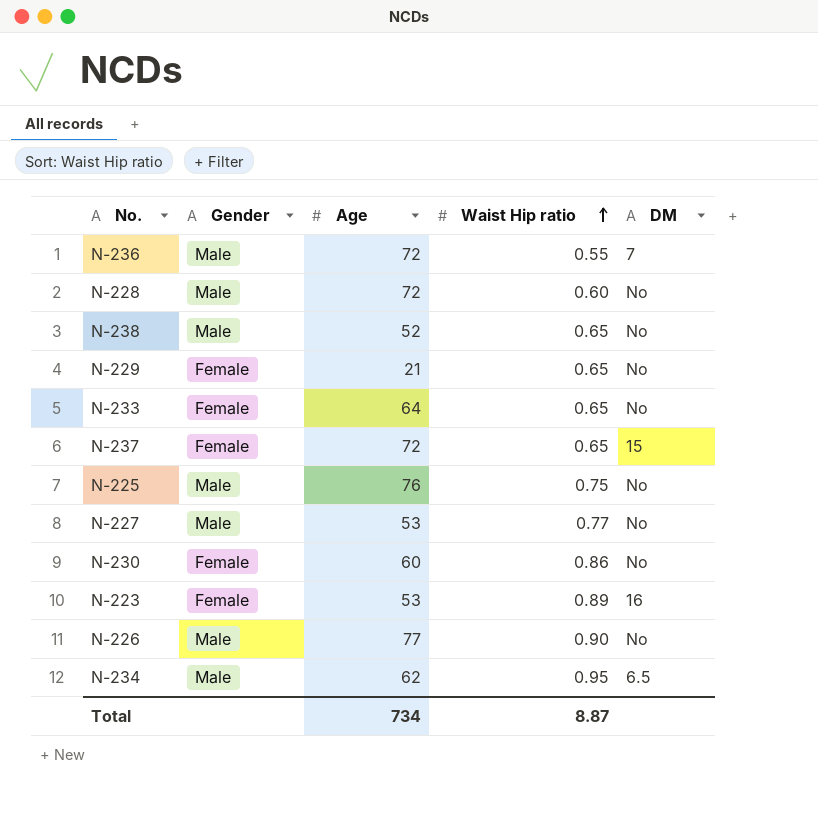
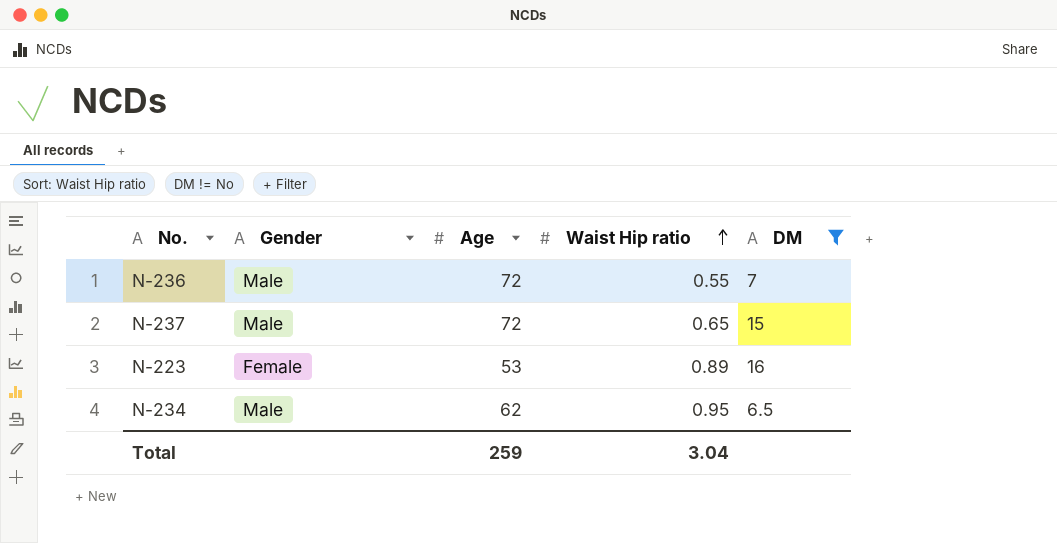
filter: none -> DM != No
N-237 | Gender: Female -> Male
Total | Age: 734 -> 259
Total | Waist Hip ratio: 8.87 -> 3.04

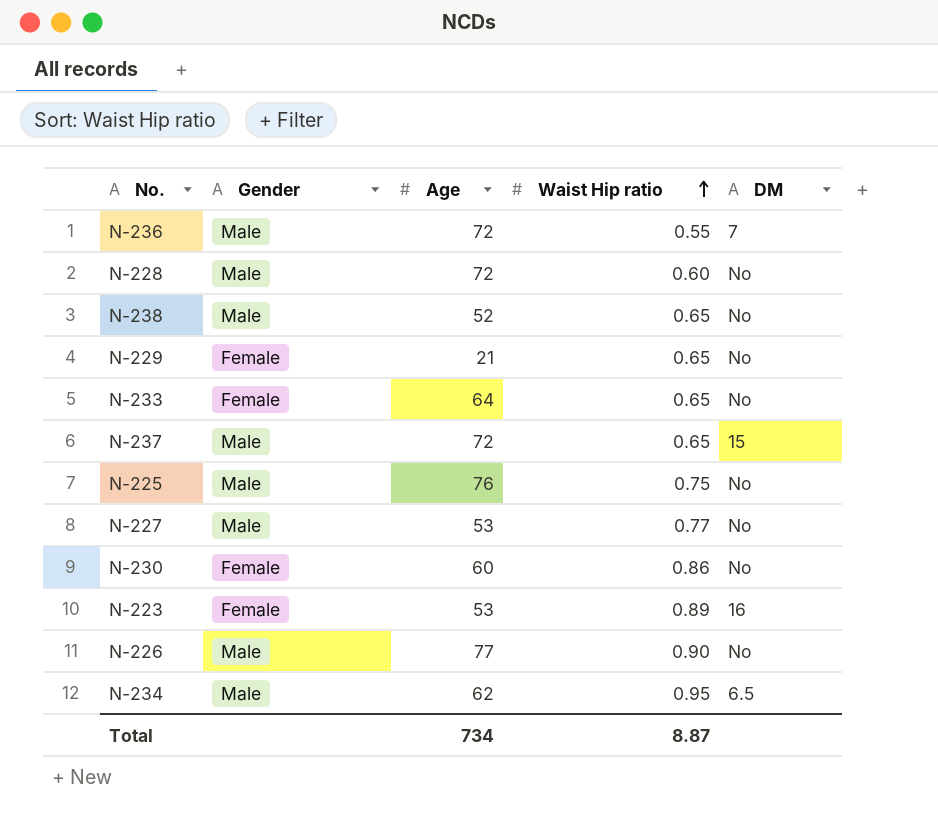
filter: DM != No -> none
Total | Age: 259 -> 734
Total | Waist Hip ratio: 3.04 -> 8.87

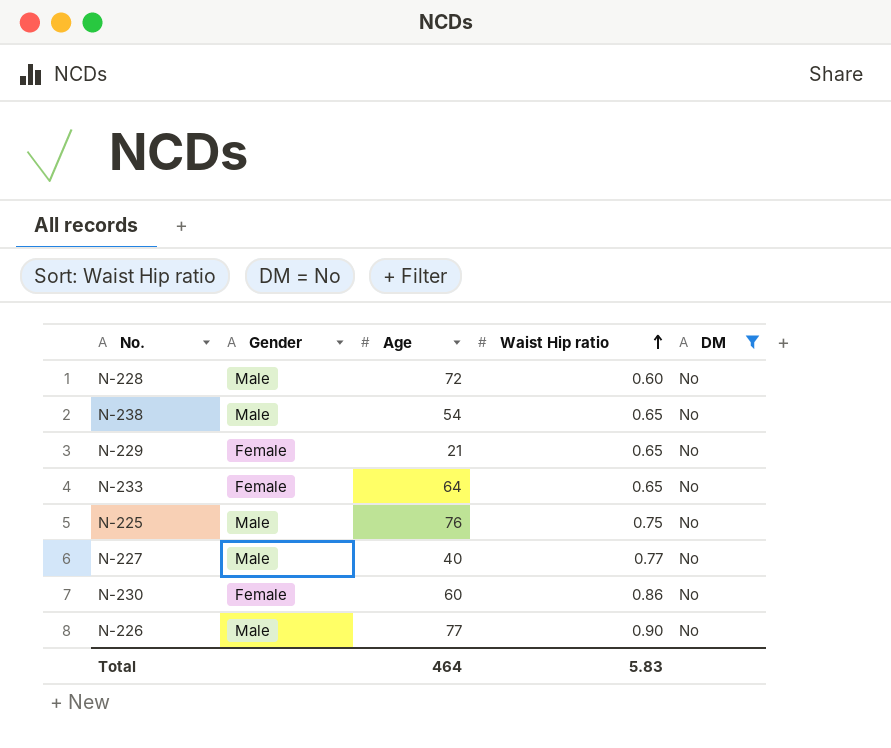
filter: none -> DM = No
N-238 | Age: 52 -> 54
N-227 | Age: 53 -> 40
Total | Age: 734 -> 464
Total | Waist Hip ratio: 8.87 -> 5.83

